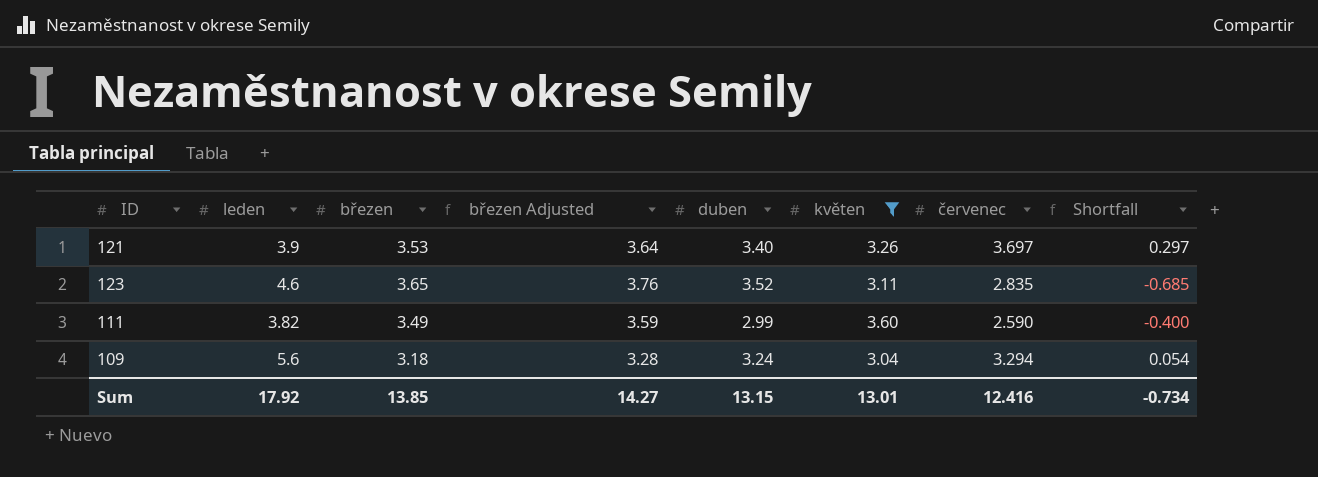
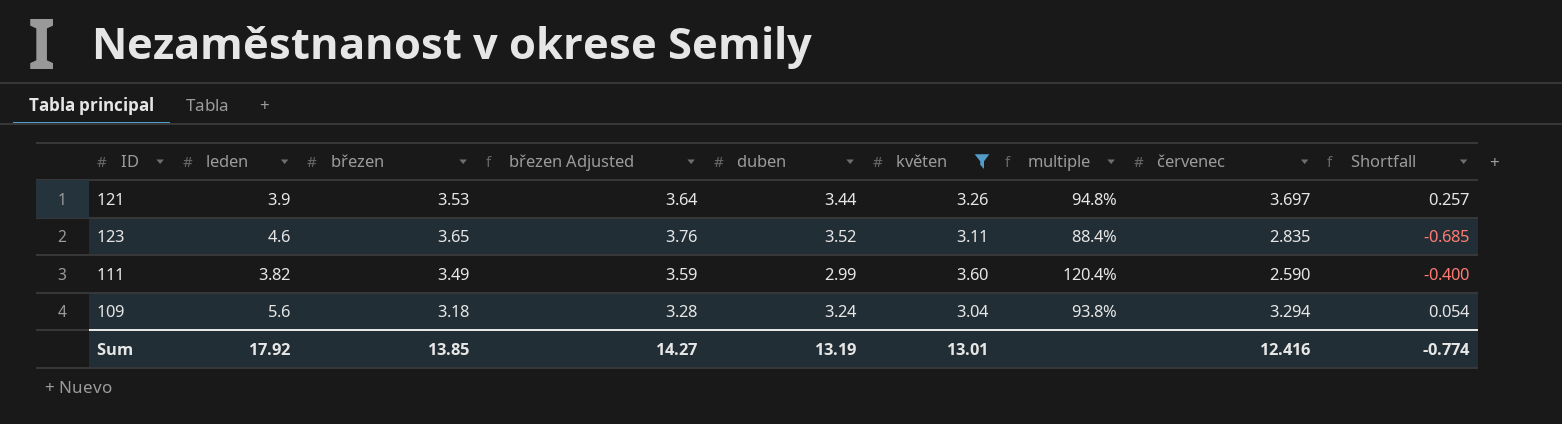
column multiple | formula: none -> [květen] / [duben]
121 | duben: 3.40 -> 3.44
121 | Shortfall: 0.297 -> 0.257
Sum | duben: 13.15 -> 13.19
Sum | Shortfall: -0.734 -> -0.774

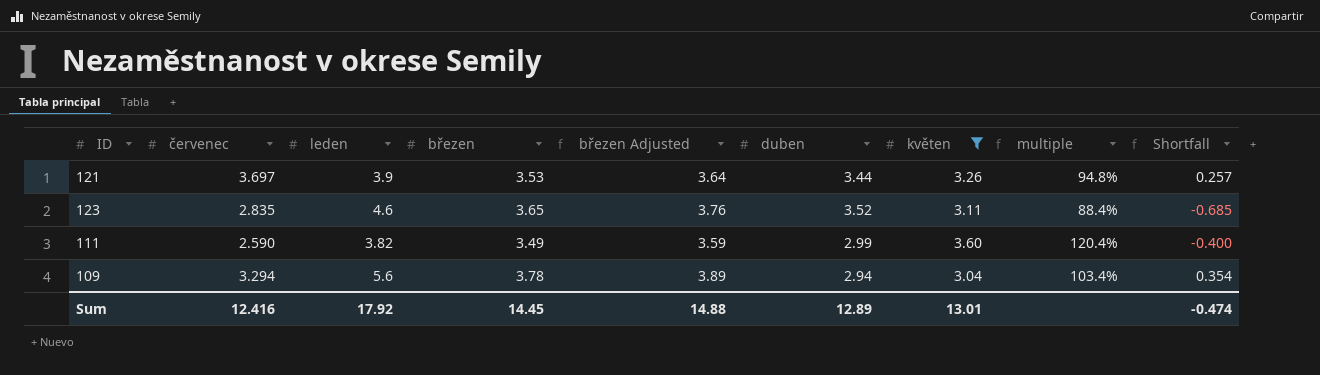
column červenec | position: 8 -> 2
109 | březen: 3.18 -> 3.78
109 | březen Adjusted: 3.28 -> 3.89
109 | duben: 3.24 -> 2.94
109 | multiple: 93.8% -> 103.4%
109 | Shortfall: 0.054 -> 0.354
Sum | březen: 13.85 -> 14.45
Sum | březen Adjusted: 14.27 -> 14.88
Sum | duben: 13.19 -> 12.89
Sum | Shortfall: -0.774 -> -0.474

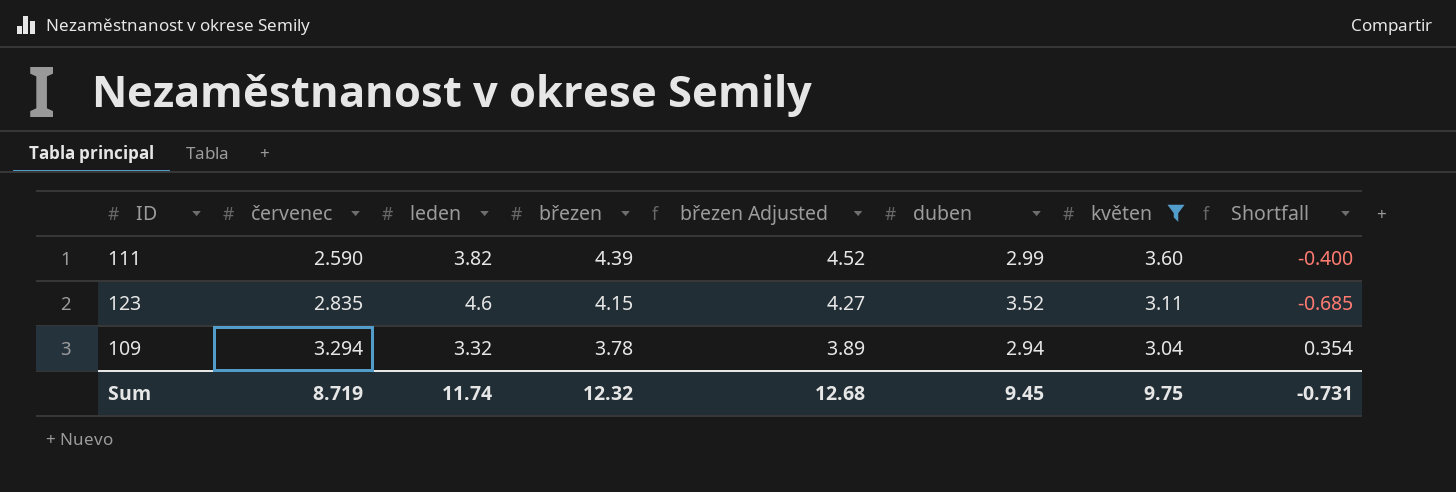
row order: none -> červenec ascending
column multiple | formula: [květen] / [duben] -> none
row 121: 3.697 | 3.9 | 3.53 | 3.64 | 3.44 | 3.26 | 94.8% | 0.257 -> none
111 | březen: 3.49 -> 4.39
111 | březen Adjusted: 3.59 -> 4.52
123 | březen: 3.65 -> 4.15
123 | březen Adjusted: 3.76 -> 4.27
109 | leden: 5.6 -> 3.32
Sum | červenec: 12.416 -> 8.719
Sum | leden: 17.92 -> 11.74
Sum | březen: 14.45 -> 12.32
Sum | březen Adjusted: 14.88 -> 12.68
Sum | duben: 12.89 -> 9.45
Sum | květen: 13.01 -> 9.75
Sum | Shortfall: -0.474 -> -0.731

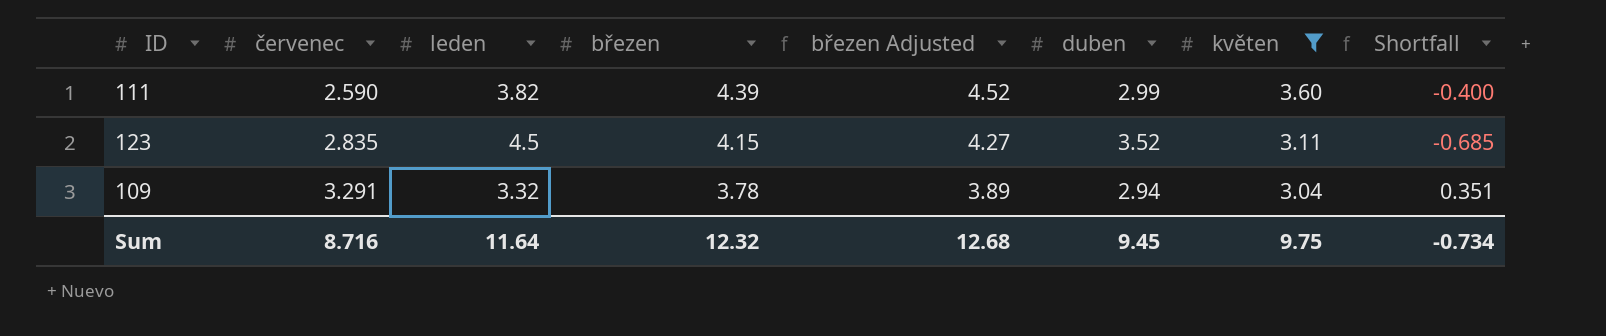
123 | leden: 4.6 -> 4.5
109 | červenec: 3.294 -> 3.291
109 | Shortfall: 0.354 -> 0.351
Sum | červenec: 8.719 -> 8.716
Sum | leden: 11.74 -> 11.64
Sum | Shortfall: -0.731 -> -0.734

